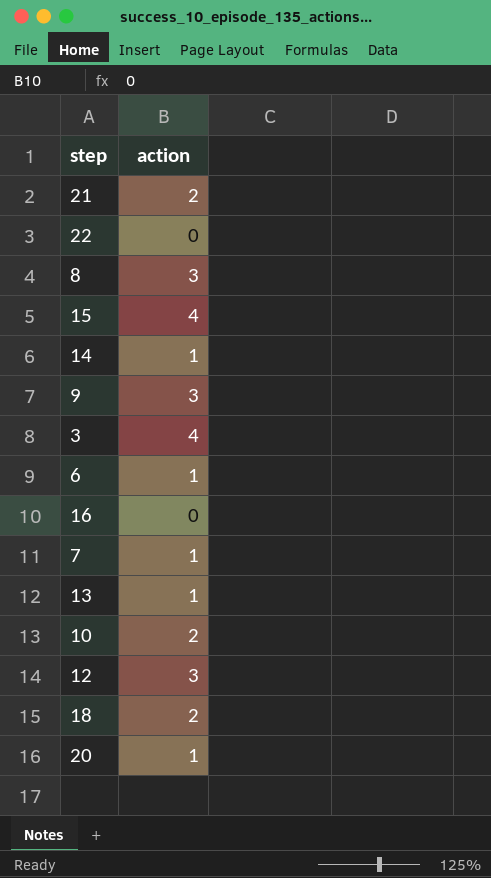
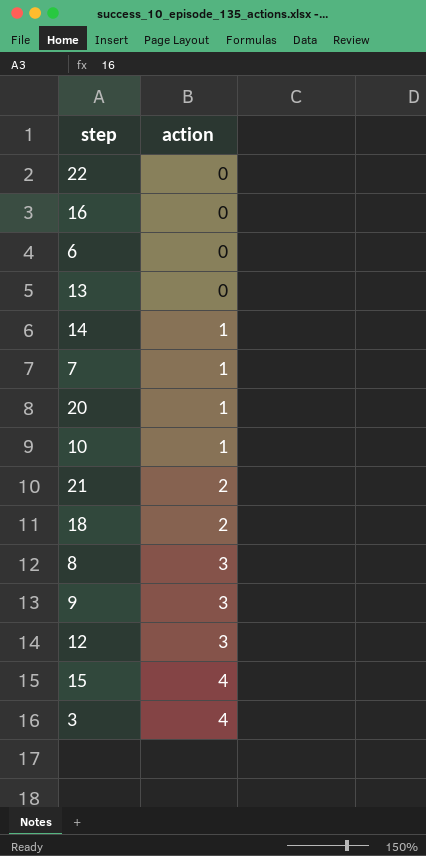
row order: none -> action ascending
6 | action: 1 -> 0
13 | action: 1 -> 0
10 | action: 2 -> 1

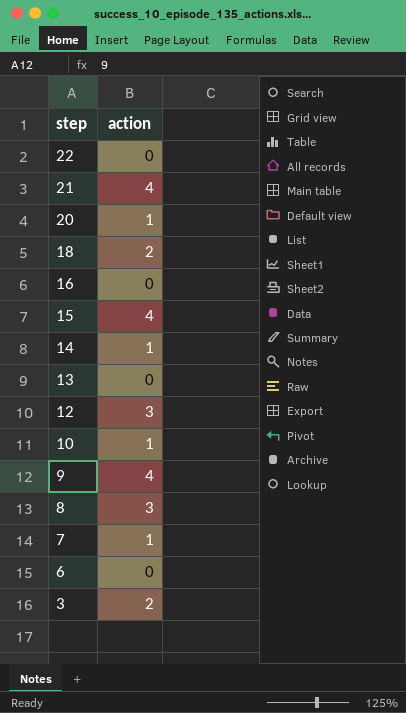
row order: action ascending -> step descending
21 | action: 2 -> 4
9 | action: 3 -> 4
3 | action: 4 -> 2

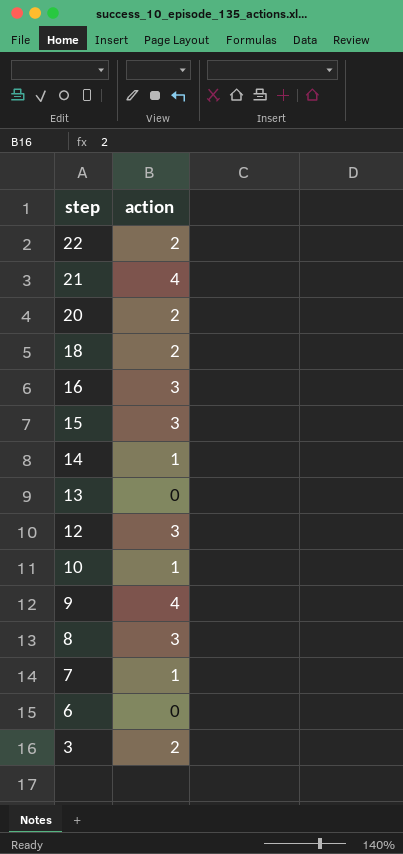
22 | action: 0 -> 2
20 | action: 1 -> 2
16 | action: 0 -> 3
15 | action: 4 -> 3

